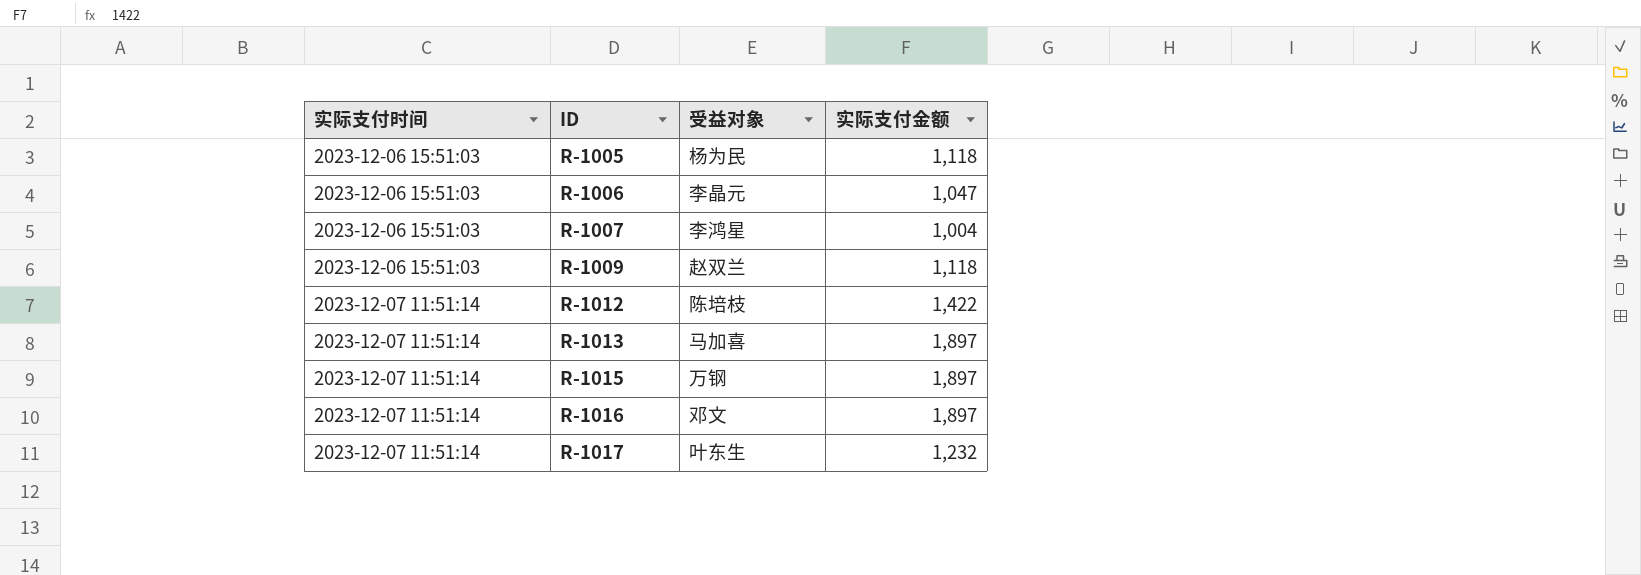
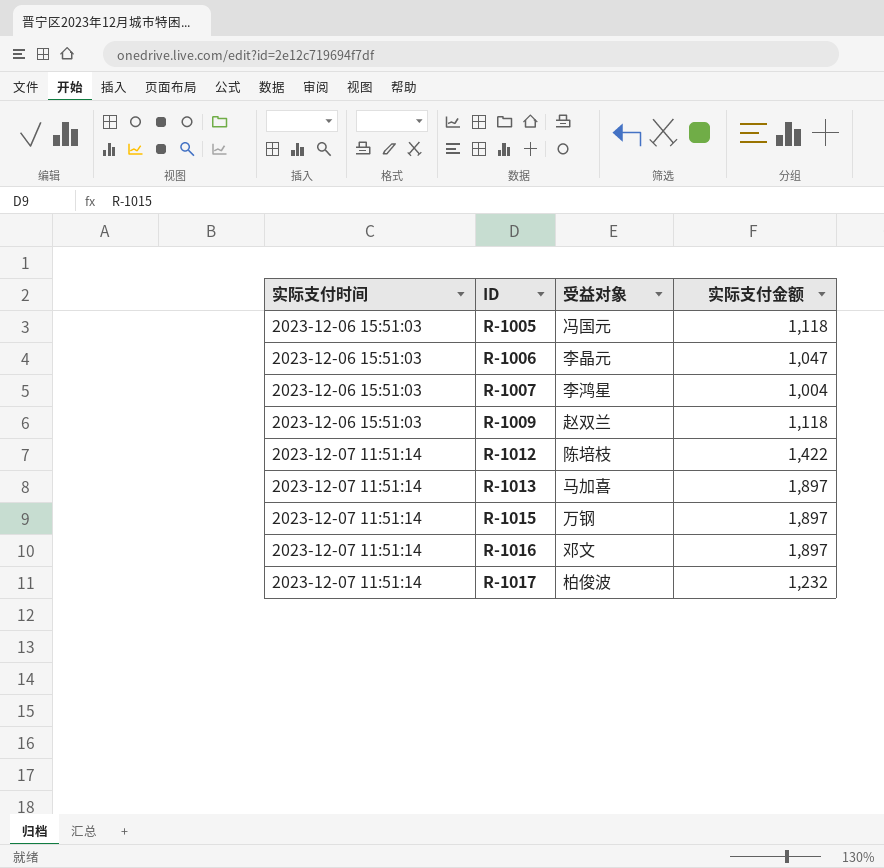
R-1005 | 受益对象: 杨为民 -> 冯国元
R-1017 | 受益对象: 叶东生 -> 柏俊波

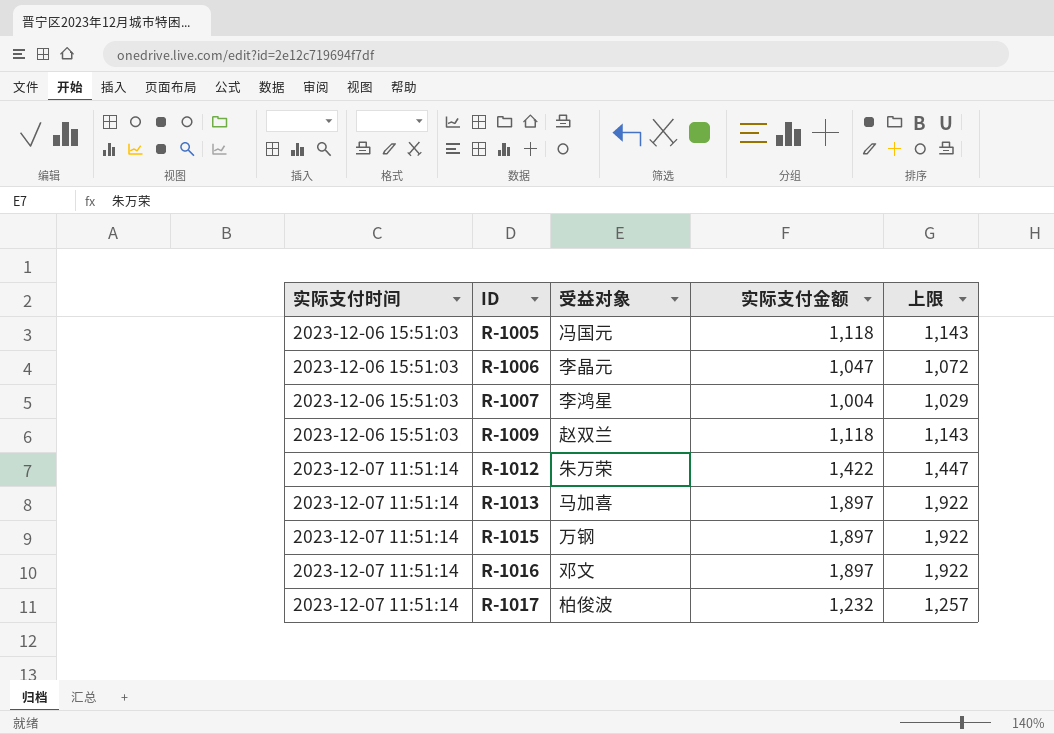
column 上限 | formula: none -> [实际支付金额] + 25
R-1012 | 受益对象: 陈培枝 -> 朱万荣

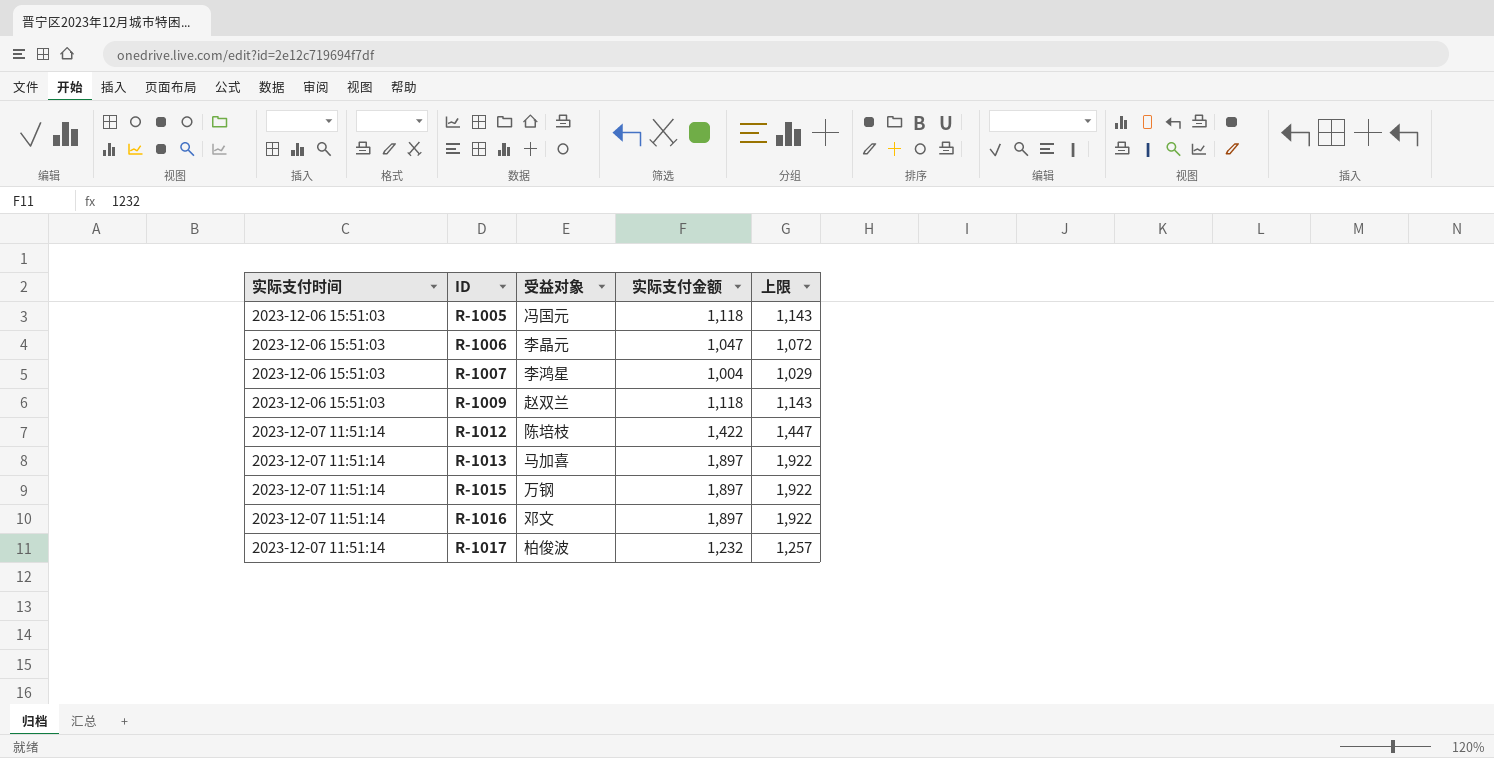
R-1012 | 受益对象: 朱万荣 -> 陈培枝

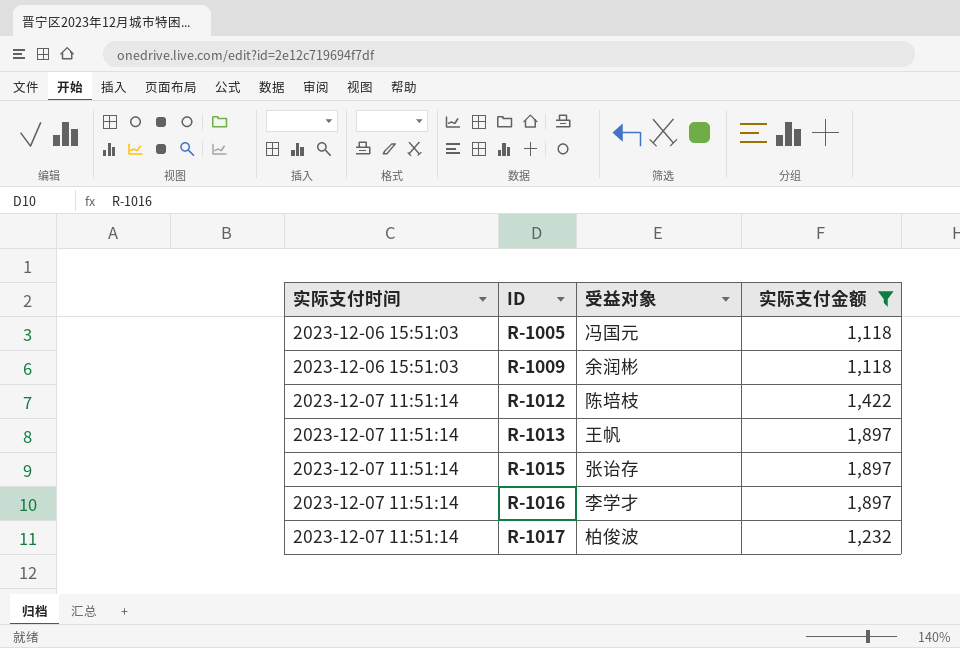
filter: none -> 实际支付金额 >= 1,118
column 上限 | formula: [实际支付金额] + 25 -> none
R-1009 | 受益对象: 赵双兰 -> 余润彬
R-1013 | 受益对象: 马加喜 -> 王帆
R-1015 | 受益对象: 万钢 -> 张诒存
R-1016 | 受益对象: 邓文 -> 李学才

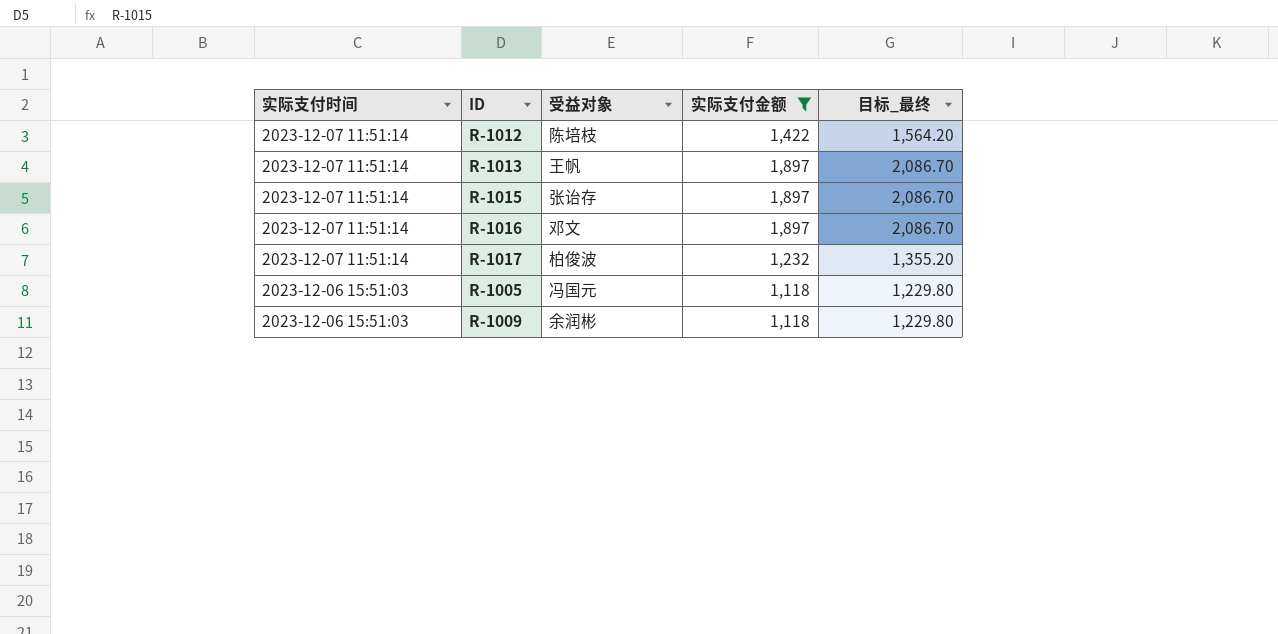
row order: 实际支付时间 ascending -> 实际支付时间 descending
column 目标_最终 | formula: none -> [实际支付金额] * 1.1
R-1016 | 受益对象: 李学才 -> 邓文

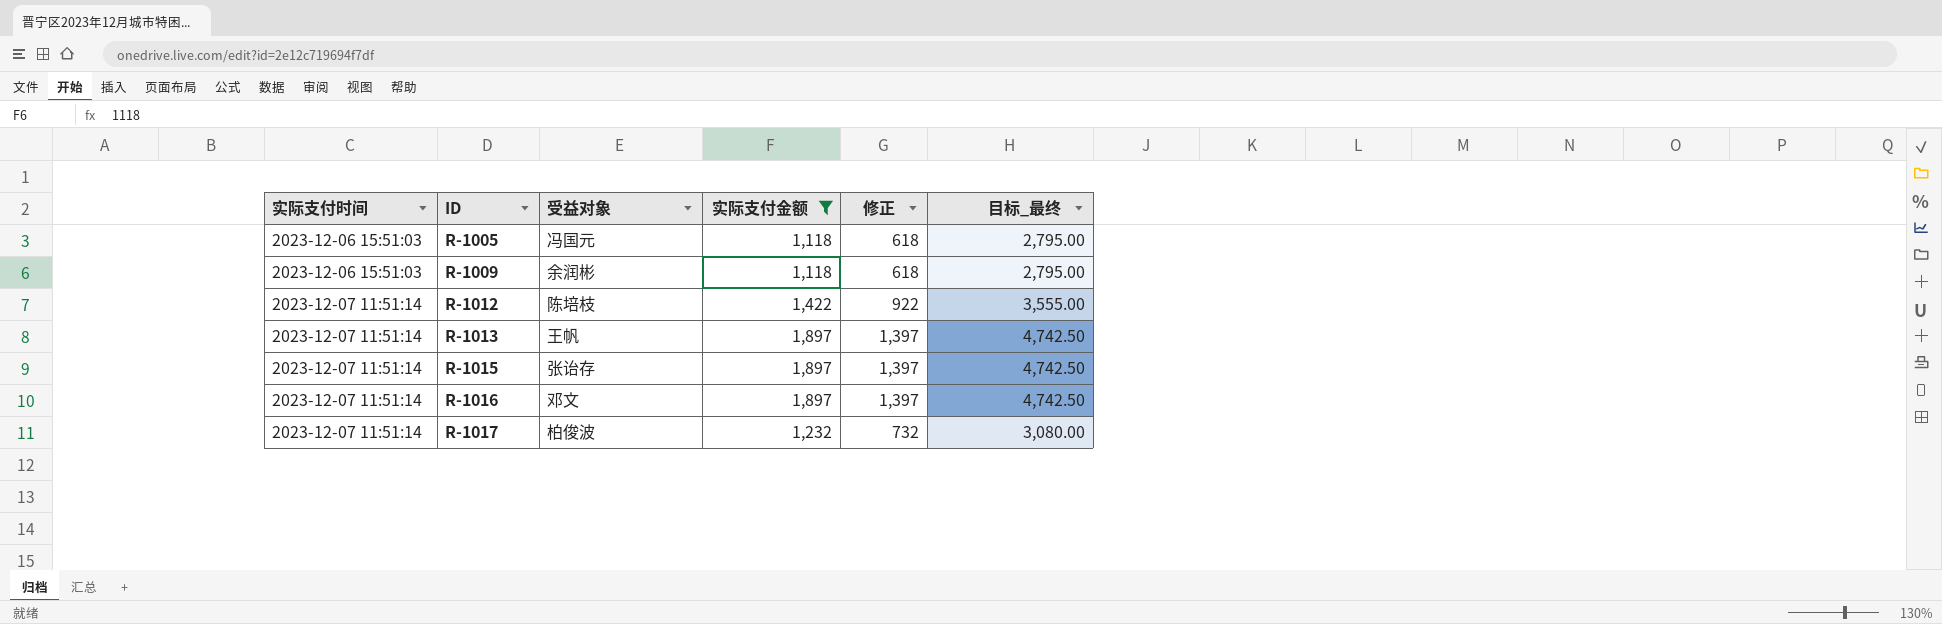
row order: 实际支付时间 descending -> 实际支付时间 ascending
column 修正 | formula: none -> [实际支付金额] - 500
column 目标_最终 | formula: [实际支付金额] * 1.1 -> [实际支付金额] * 2.5

